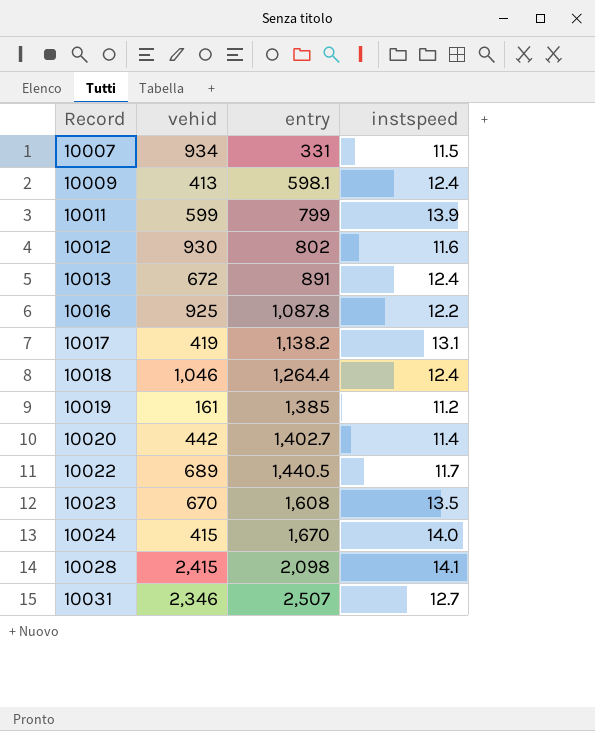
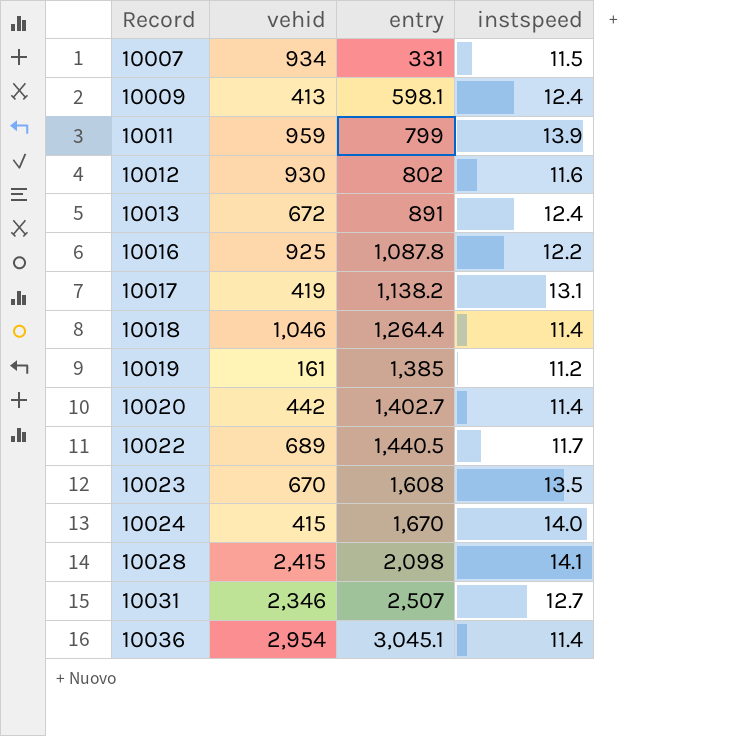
10011 | vehid: 599 -> 959
10018 | instspeed: 12.4 -> 11.4
row 10036: none -> 2,954 | 3,045.1 | 11.4

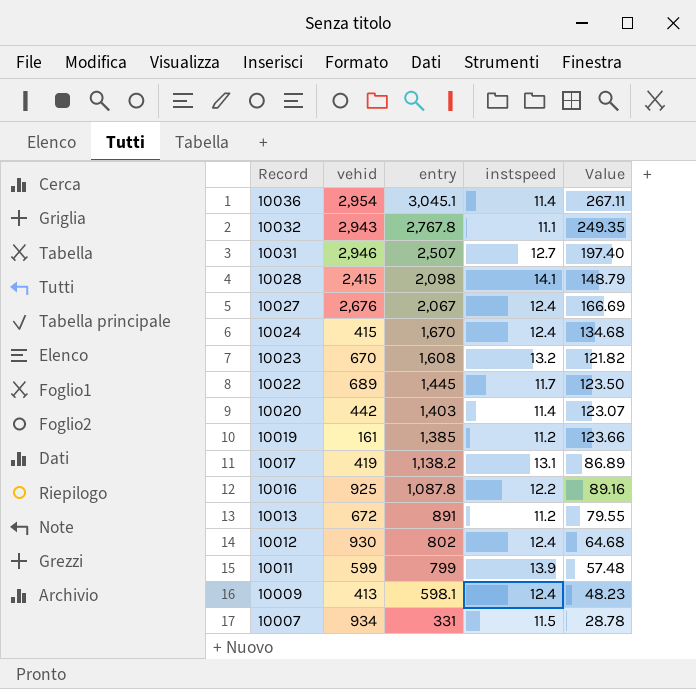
row order: Record ascending -> Record descending
column Value | formula: none -> [entry] / [instspeed]
row 10018: 1,046 | 1,264.4 | 11.4 -> none
row 10032: none -> 2,943 | 2,767.8 | 11.1 | 249.35
10031 | vehid: 2,346 -> 2,946
row 10027: none -> 2,676 | 2,067 | 12.4 | 166.69
10024 | instspeed: 14.0 -> 12.4
10023 | instspeed: 13.5 -> 13.2
10022 | entry: 1,440.5 -> 1,445
10020 | entry: 1,402.7 -> 1,403
10013 | instspeed: 12.4 -> 11.2
10012 | instspeed: 11.6 -> 12.4
10011 | vehid: 959 -> 599

